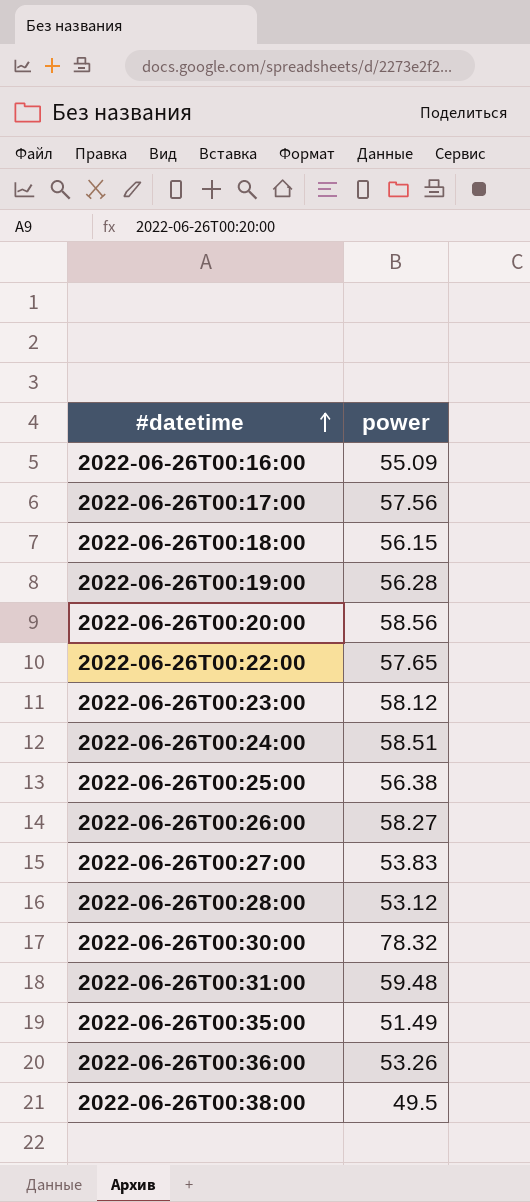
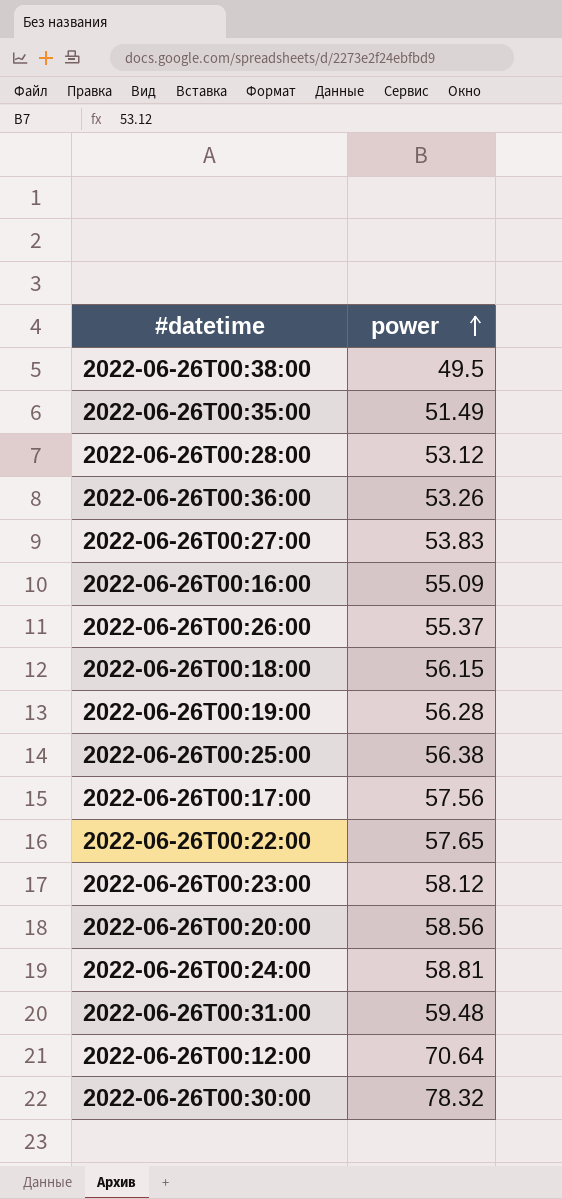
row order: #datetime ascending -> power ascending
2022-06-26T00:26:00 | power: 58.27 -> 55.37
2022-06-26T00:24:00 | power: 58.51 -> 58.81
row 2022-06-26T00:12:00: none -> 70.64

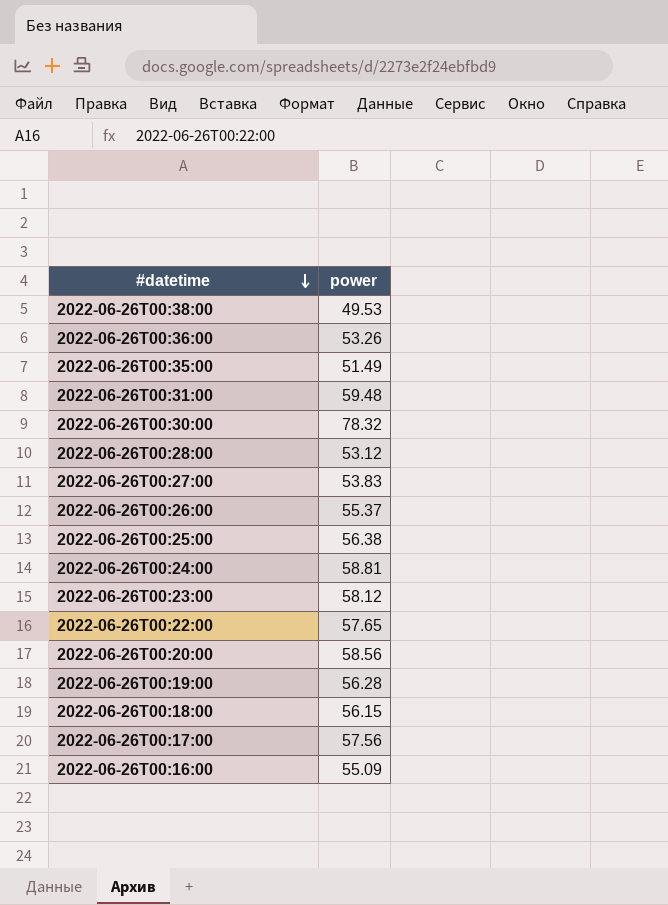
row order: power ascending -> #datetime descending
row 2022-06-26T00:12:00: 70.64 -> none
2022-06-26T00:38:00 | power: 49.5 -> 49.53

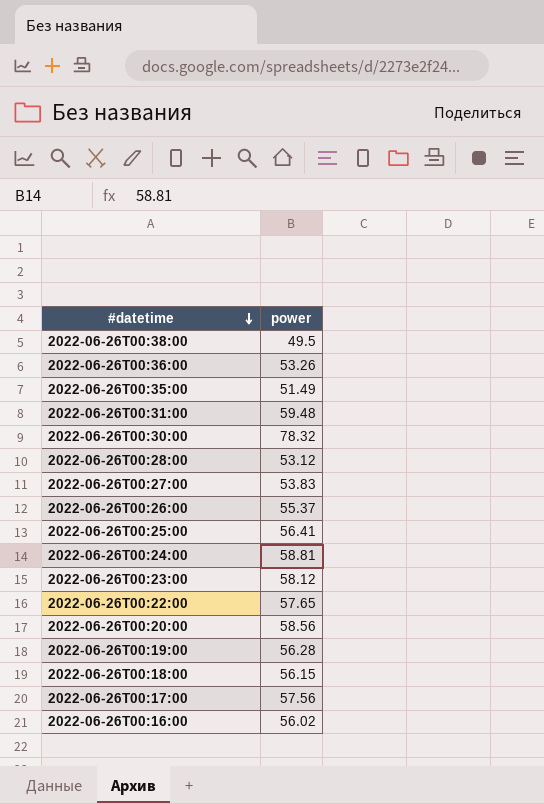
2022-06-26T00:38:00 | power: 49.53 -> 49.5
2022-06-26T00:25:00 | power: 56.38 -> 56.41
2022-06-26T00:16:00 | power: 55.09 -> 56.02

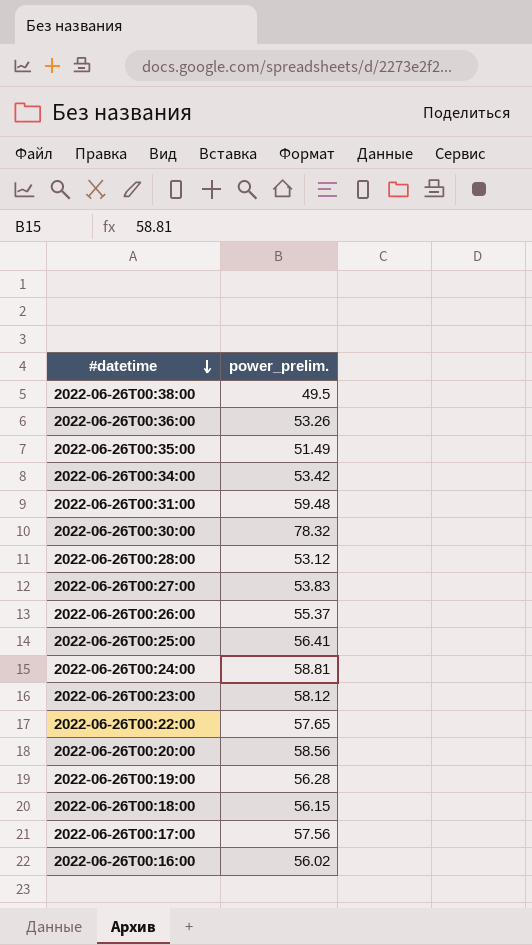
column name: power -> power_prelim.
row 2022-06-26T00:34:00: none -> 53.42

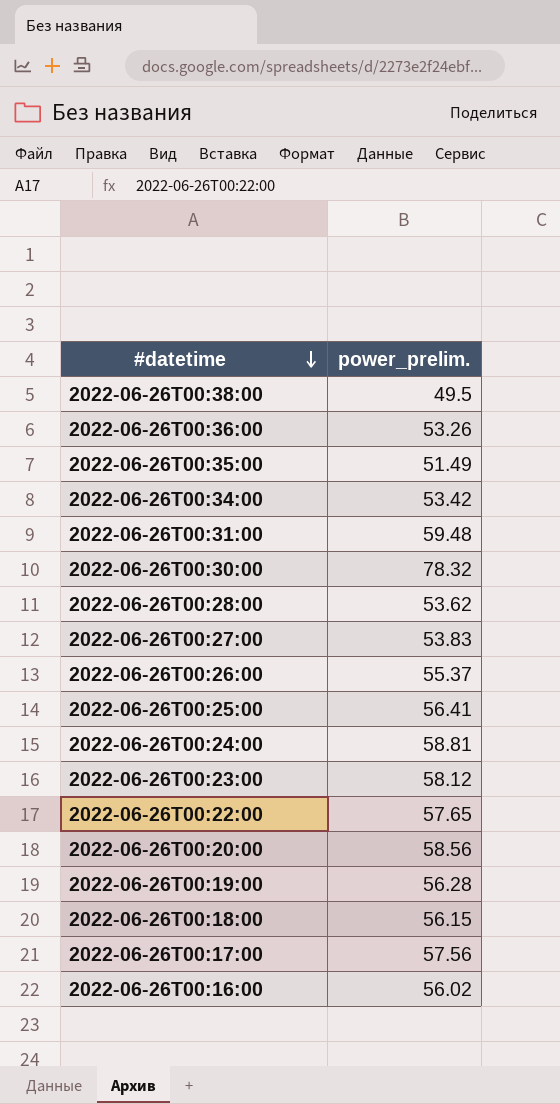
2022-06-26T00:28:00 | power_prelim.: 53.12 -> 53.62

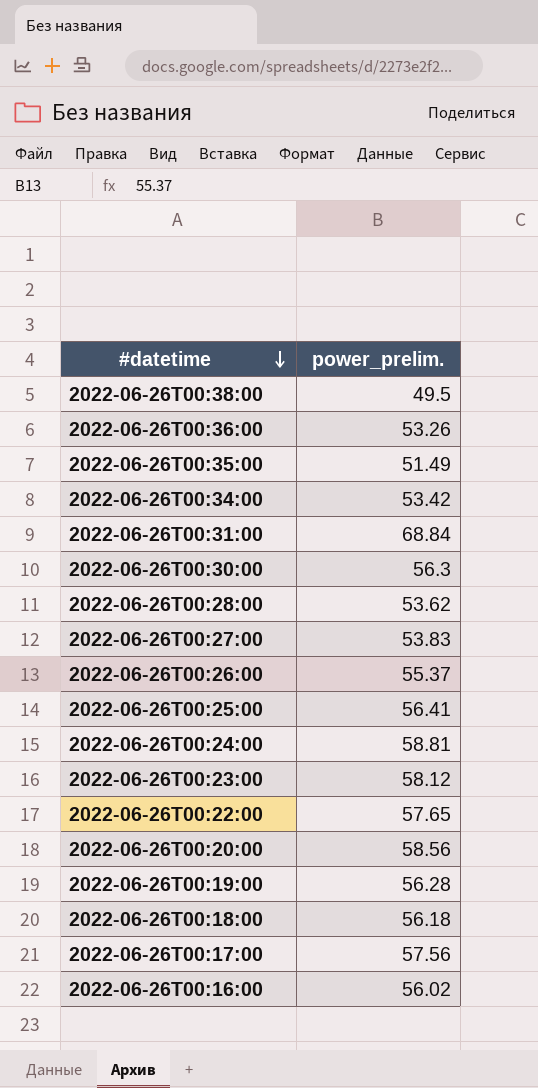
2022-06-26T00:31:00 | power_prelim.: 59.48 -> 68.84
2022-06-26T00:30:00 | power_prelim.: 78.32 -> 56.3
2022-06-26T00:18:00 | power_prelim.: 56.15 -> 56.18

